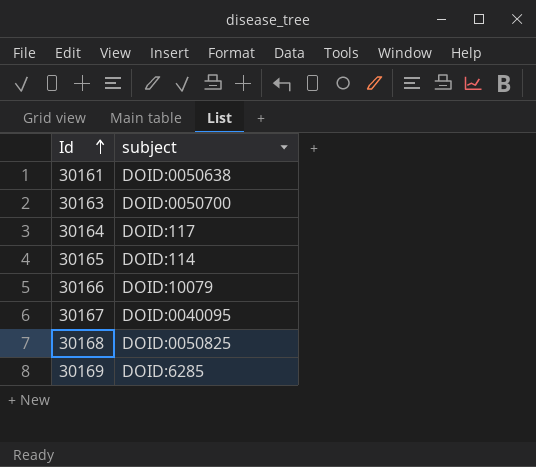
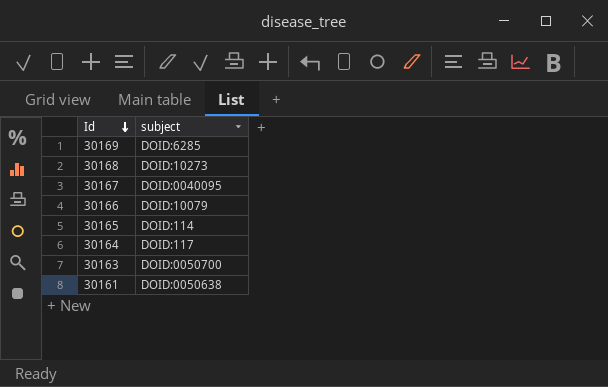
row order: Id ascending -> Id descending
30168 | subject: DOID:0050825 -> DOID:10273

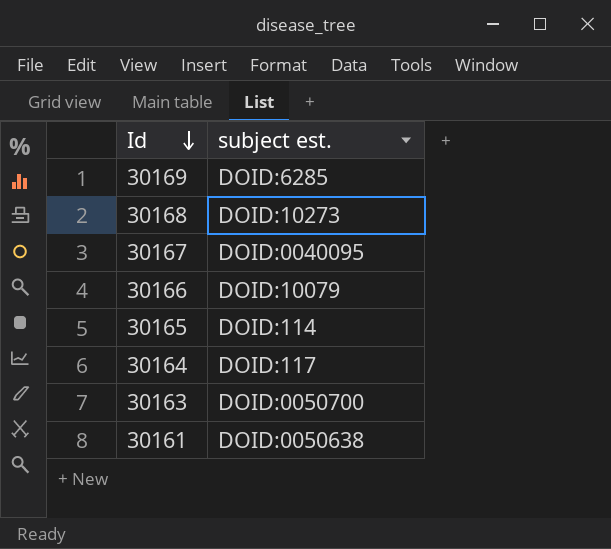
column name: subject -> subject est.

